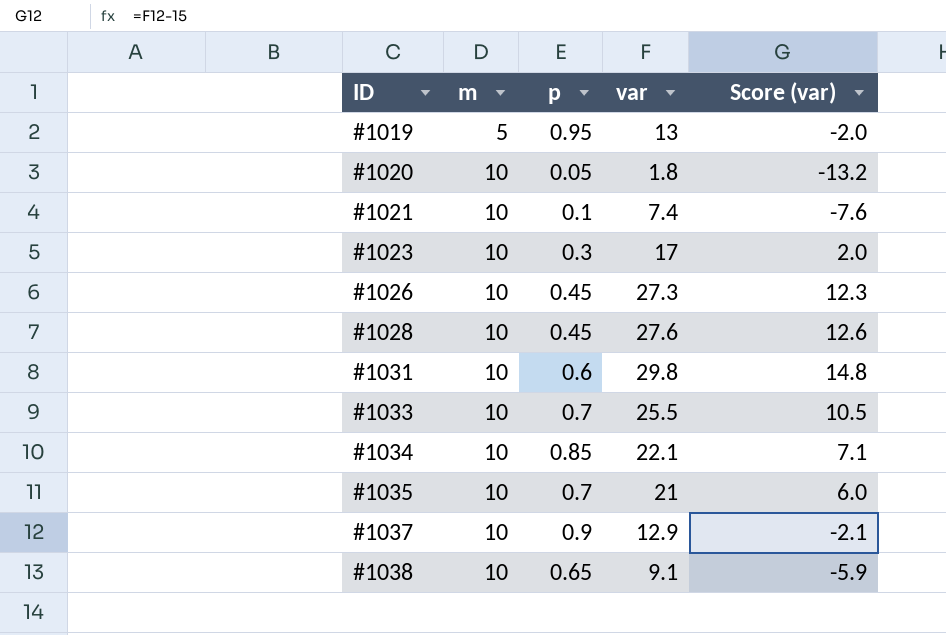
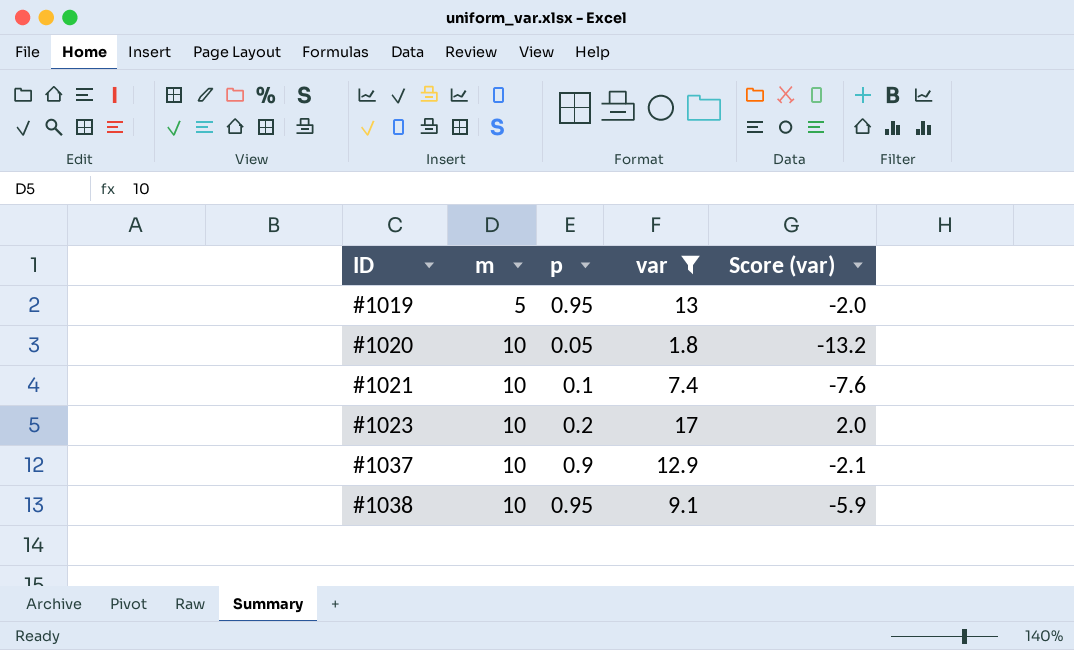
filter: none -> var <= 17
#1023 | p: 0.3 -> 0.2
#1038 | p: 0.65 -> 0.95

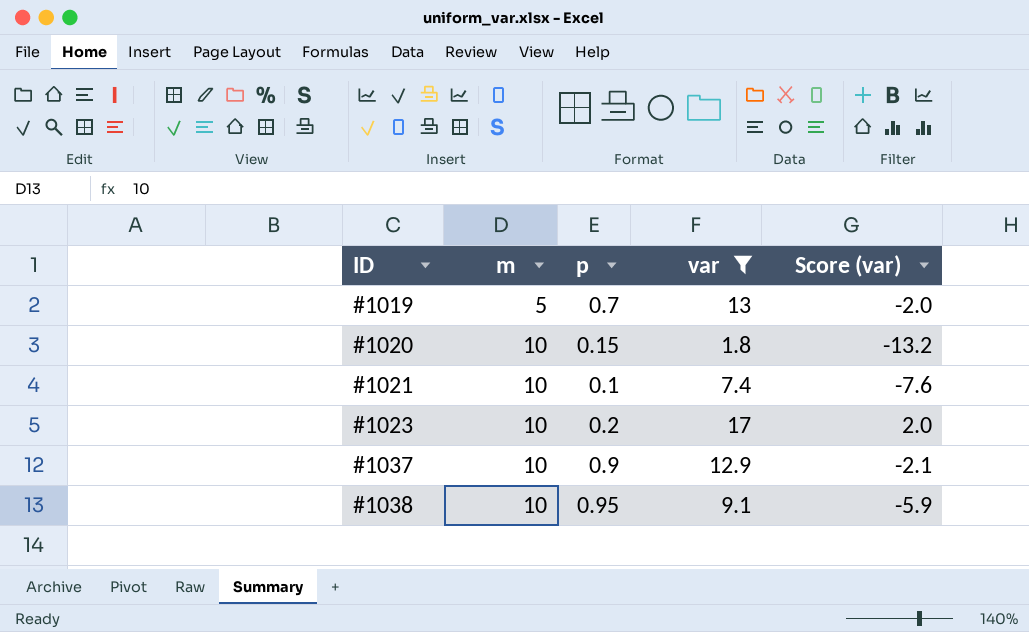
#1019 | p: 0.95 -> 0.7
#1020 | p: 0.05 -> 0.15

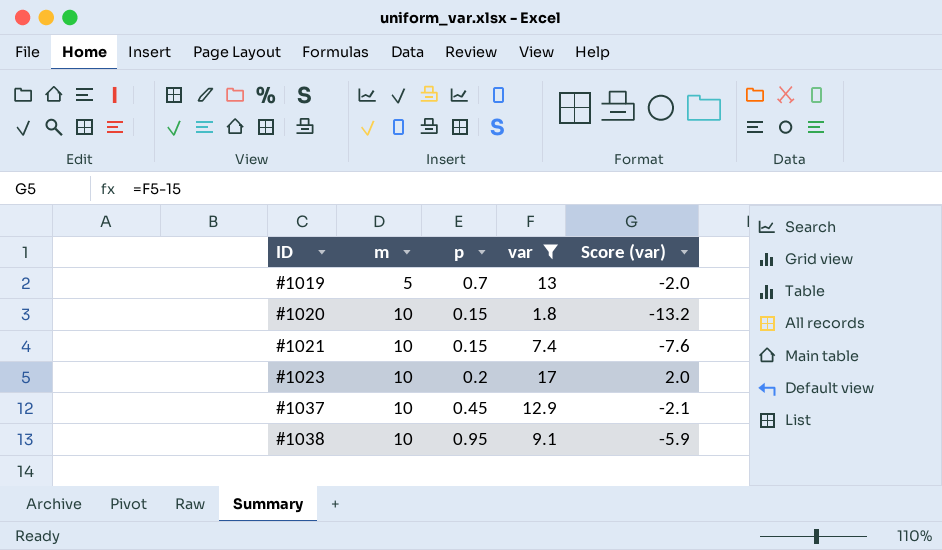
#1021 | p: 0.1 -> 0.15
#1037 | p: 0.9 -> 0.45

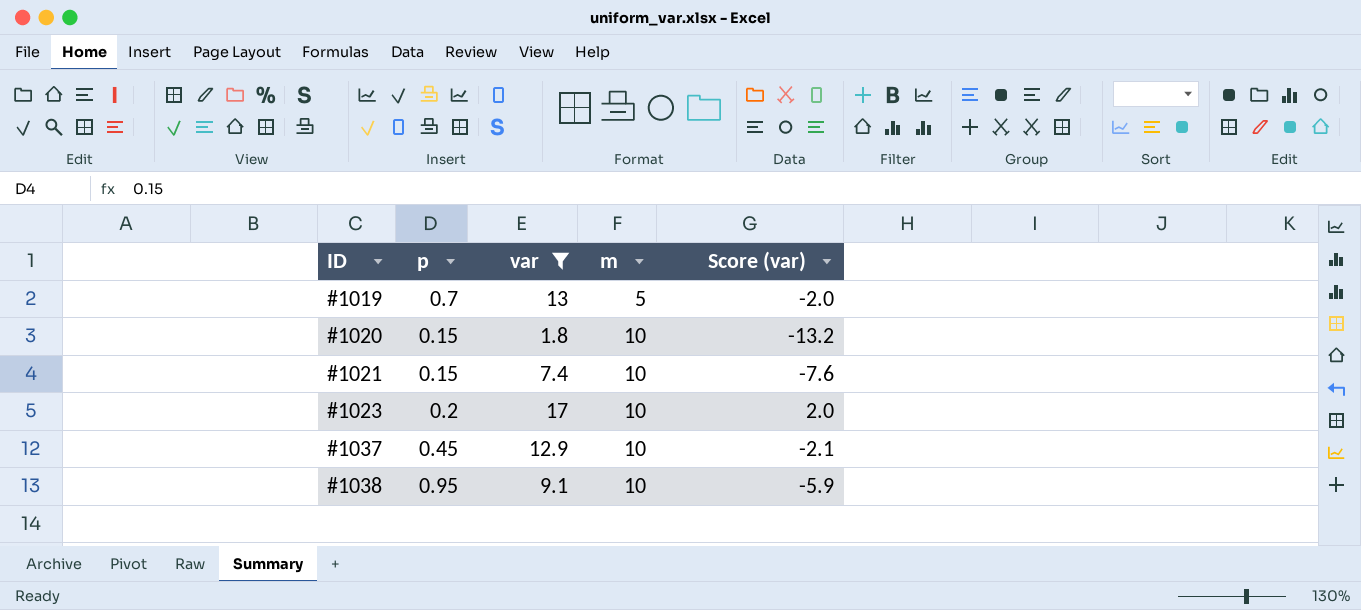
column m | position: 2 -> 4

